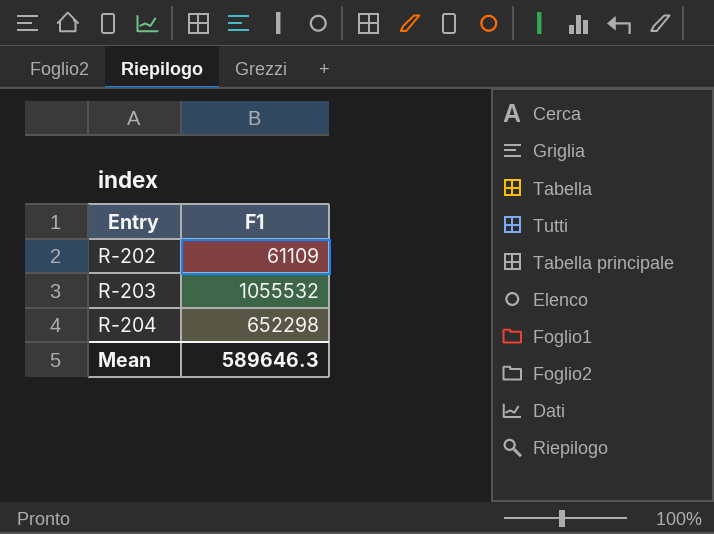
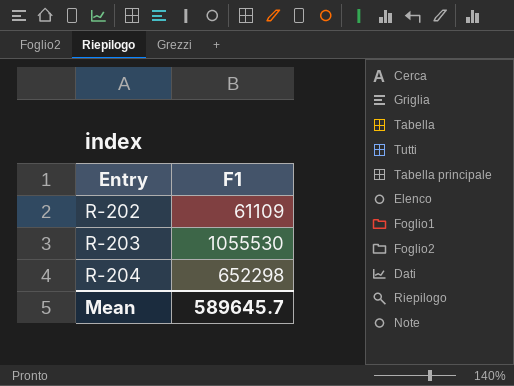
R-203 | F1: 1055532 -> 1055530
Mean | F1: 589646.3 -> 589645.7

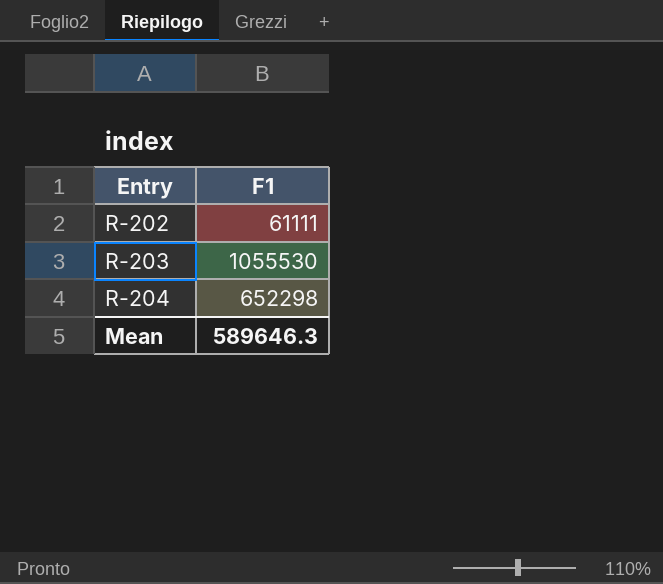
R-202 | F1: 61109 -> 61111
Mean | F1: 589645.7 -> 589646.3

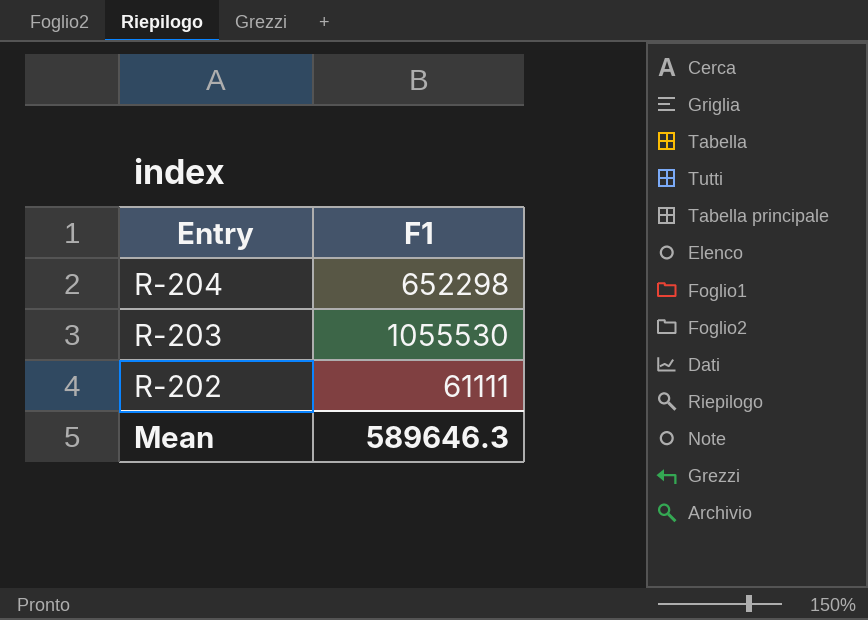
row order: Entry ascending -> Entry descending

